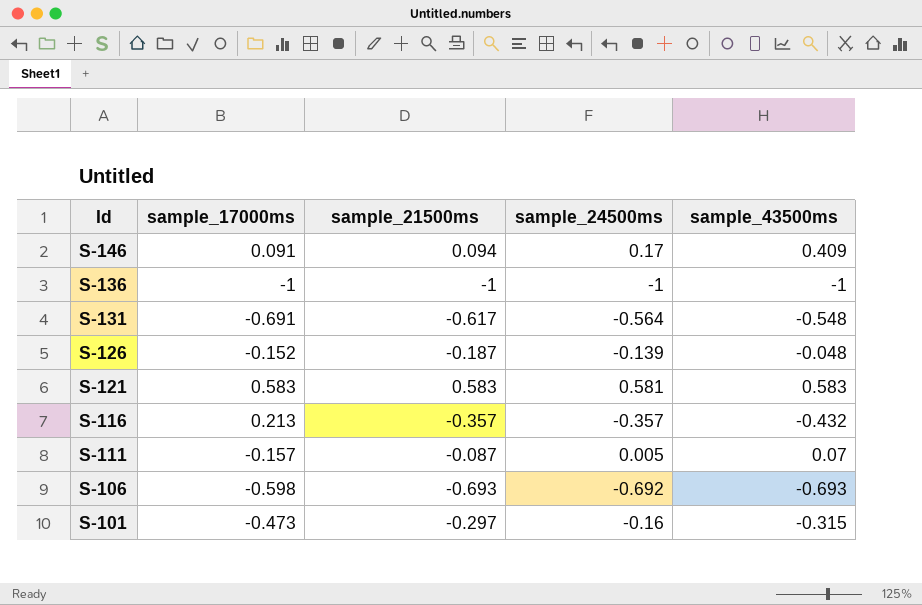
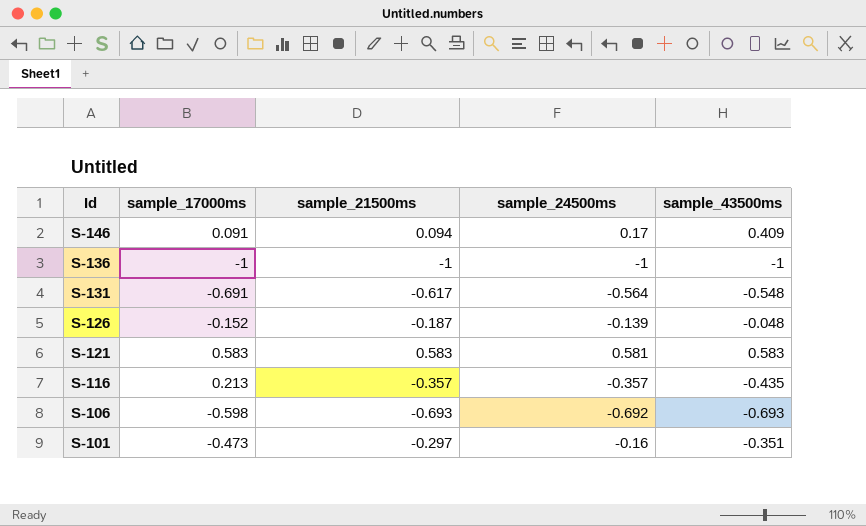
row S-111: -0.157 | -0.087 | 0.005 | 0.07 -> none
S-116 | sample_43500ms: -0.432 -> -0.435
S-101 | sample_43500ms: -0.315 -> -0.351

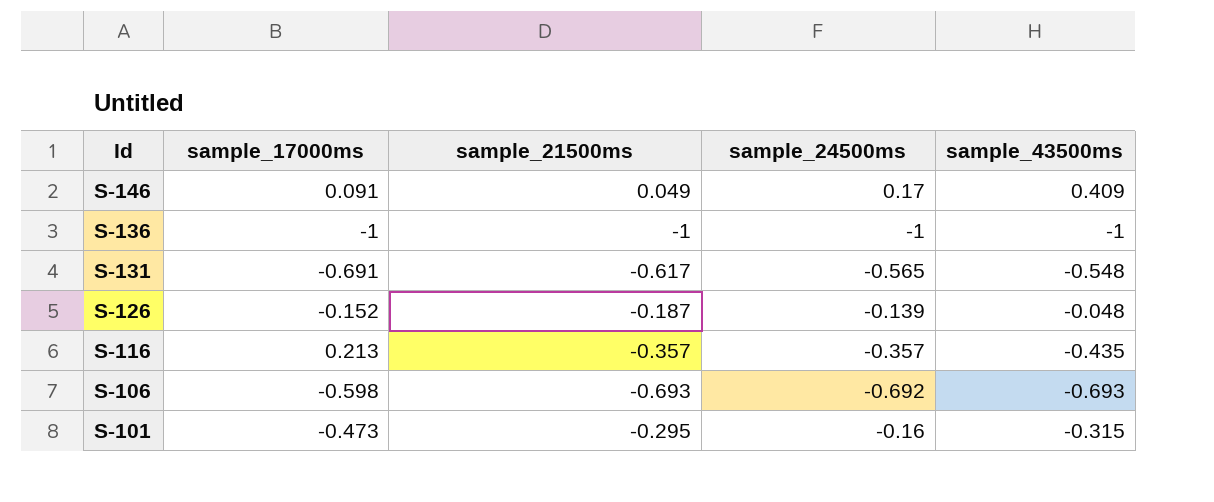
row S-121: 0.583 | 0.583 | 0.581 | 0.583 -> none
S-146 | sample_21500ms: 0.094 -> 0.049
S-131 | sample_24500ms: -0.564 -> -0.565
S-101 | sample_21500ms: -0.297 -> -0.295
S-101 | sample_43500ms: -0.351 -> -0.315

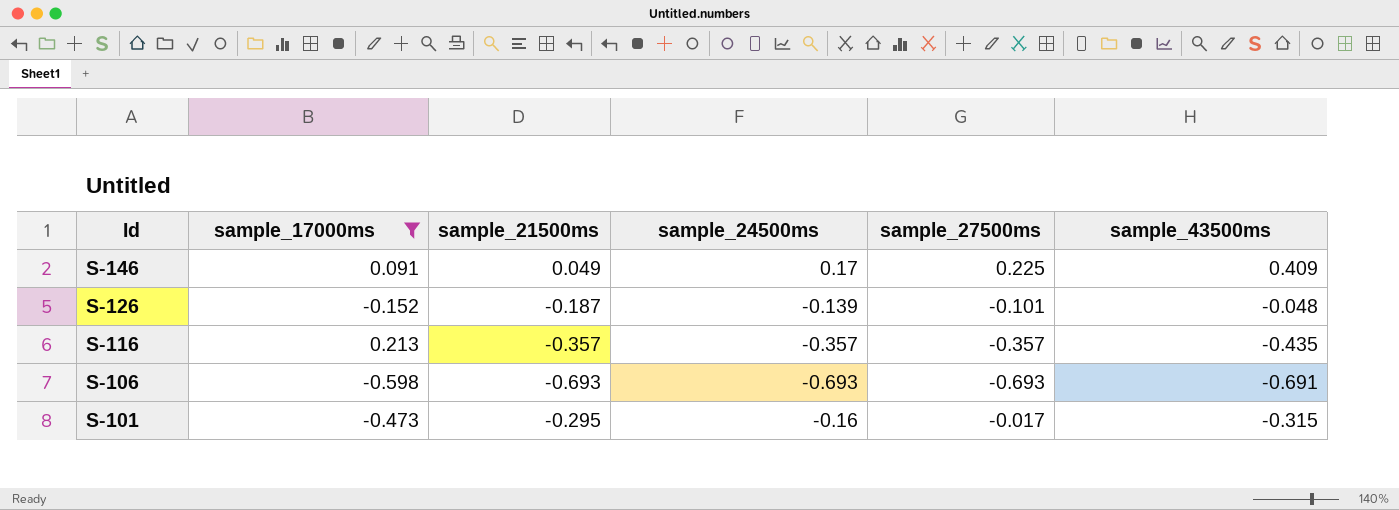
filter: none -> sample_17000ms >= -0.598
column sample_27500ms | position: none -> 5
S-106 | sample_24500ms: -0.692 -> -0.693
S-106 | sample_43500ms: -0.693 -> -0.691

